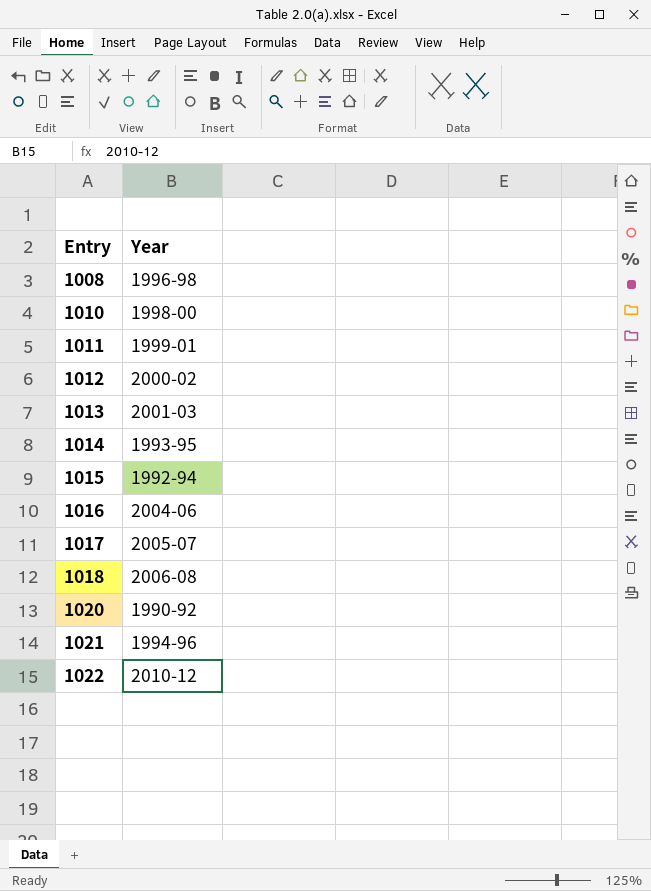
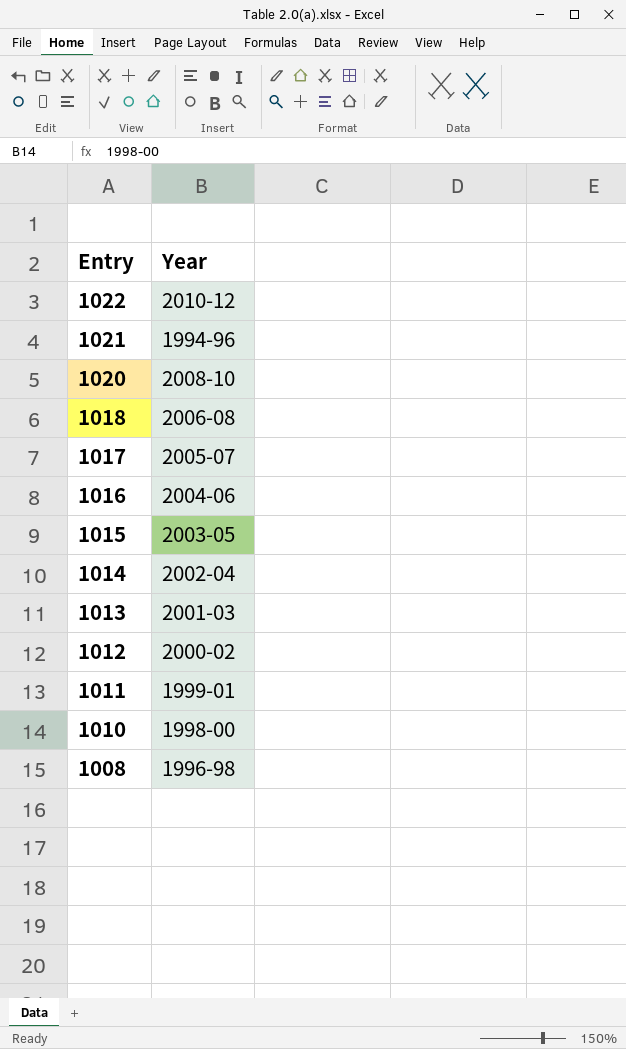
row order: Entry ascending -> Entry descending
1020 | Year: 1990-92 -> 2008-10
1015 | Year: 1992-94 -> 2003-05
1014 | Year: 1993-95 -> 2002-04

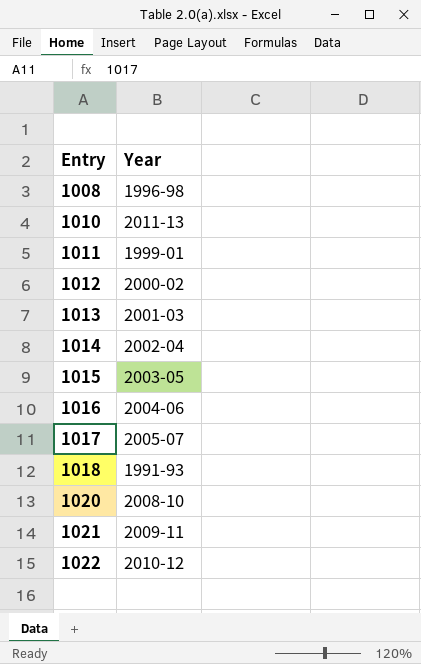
row order: Entry descending -> Entry ascending
1010 | Year: 1998-00 -> 2011-13
1018 | Year: 2006-08 -> 1991-93
1021 | Year: 1994-96 -> 2009-11

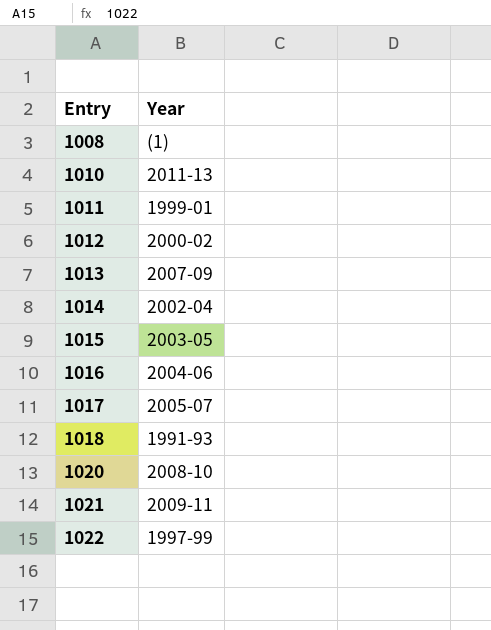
1008 | Year: 1996-98 -> (1)
1013 | Year: 2001-03 -> 2007-09
1022 | Year: 2010-12 -> 1997-99

